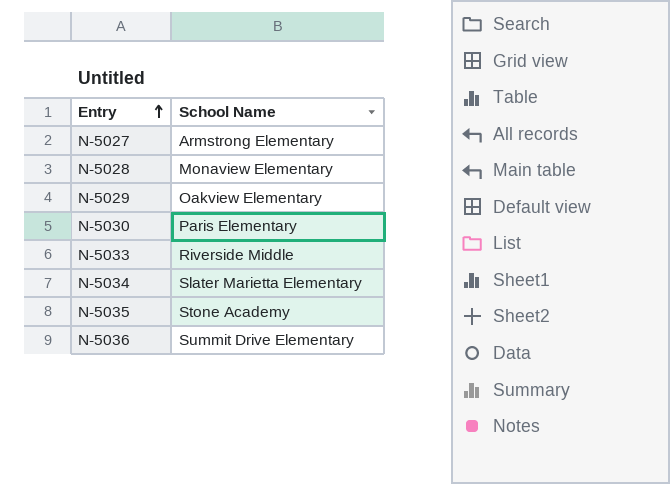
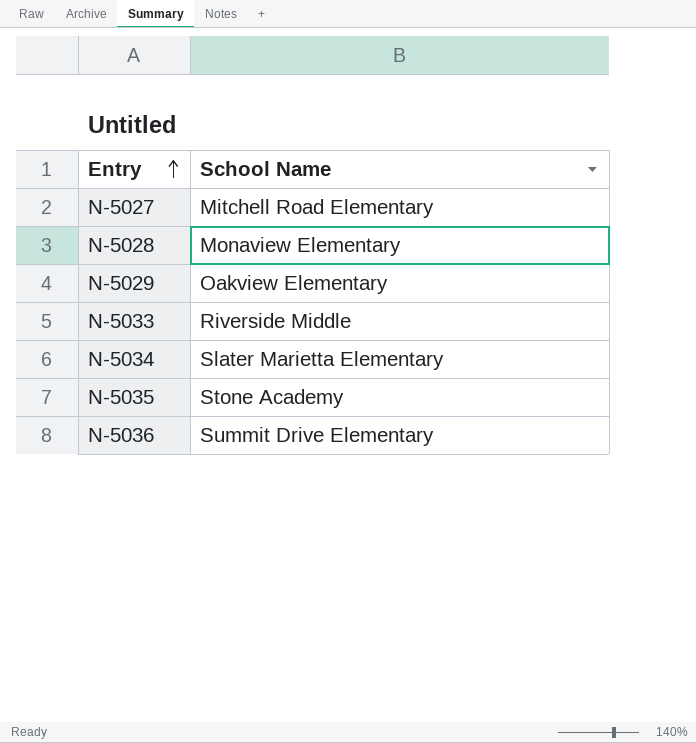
row N-5030: Paris Elementary -> none
N-5027 | School Name: Armstrong Elementary -> Mitchell Road Elementary

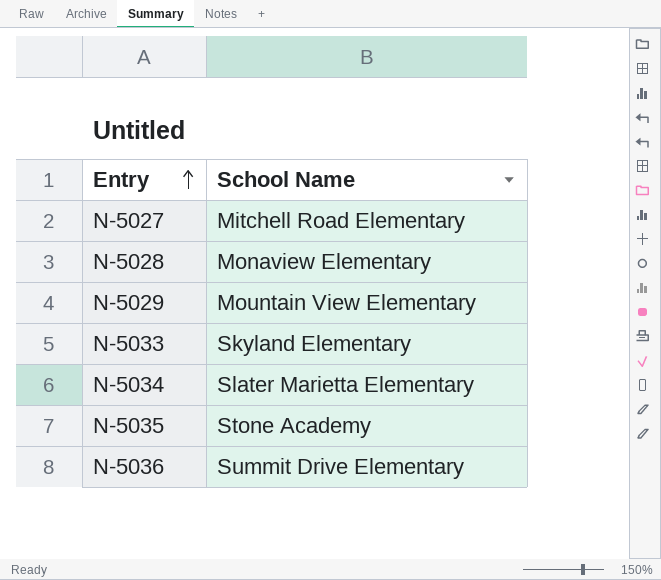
N-5029 | School Name: Oakview Elementary -> Mountain View Elementary
N-5033 | School Name: Riverside Middle -> Skyland Elementary

